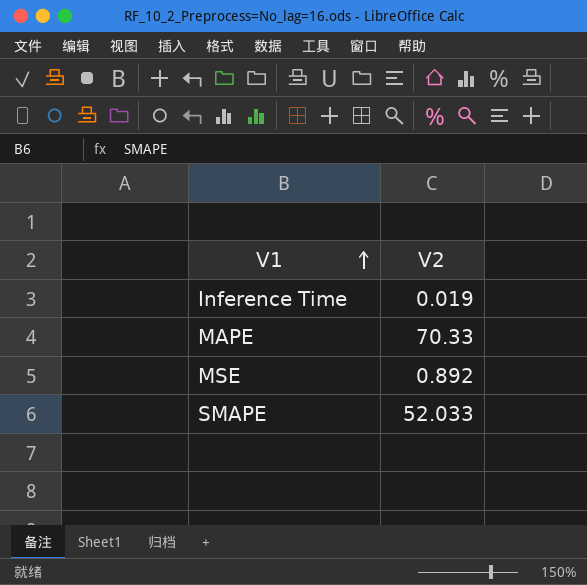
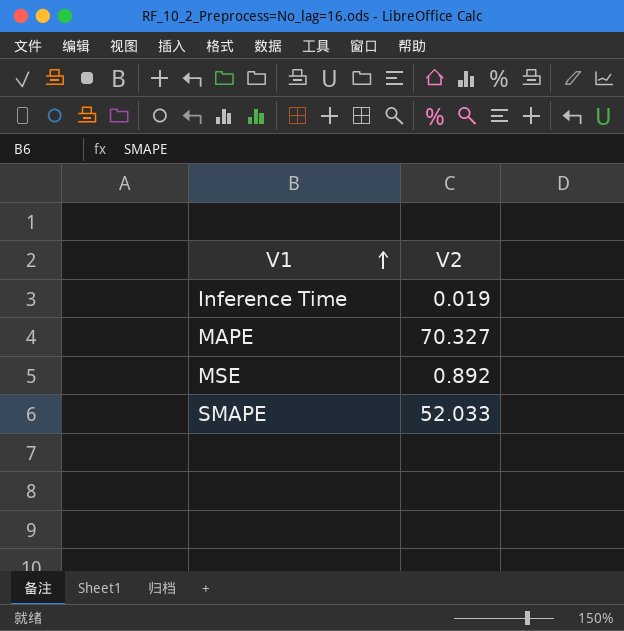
MAPE | V2: 70.33 -> 70.327

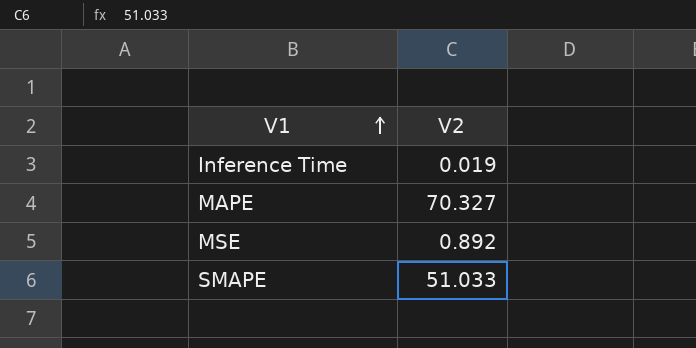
SMAPE | V2: 52.033 -> 51.033

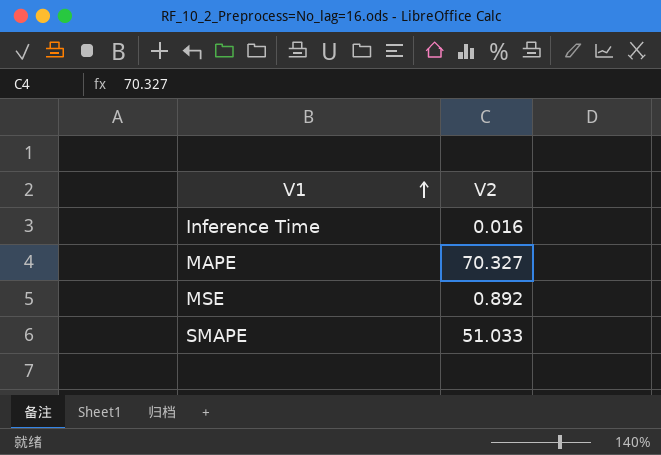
Inference Time | V2: 0.019 -> 0.016

